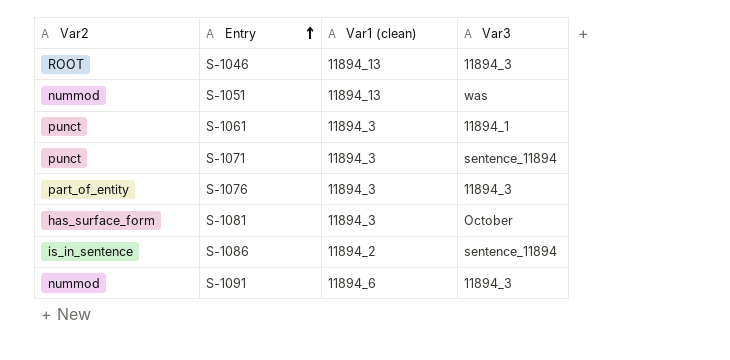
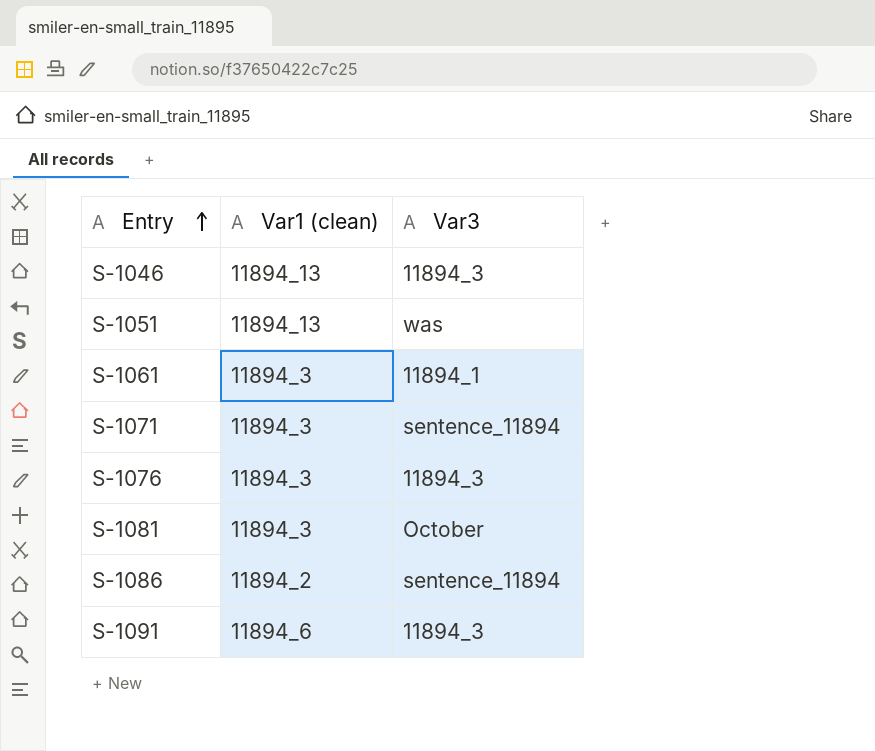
column Var2 | position: 1 -> none

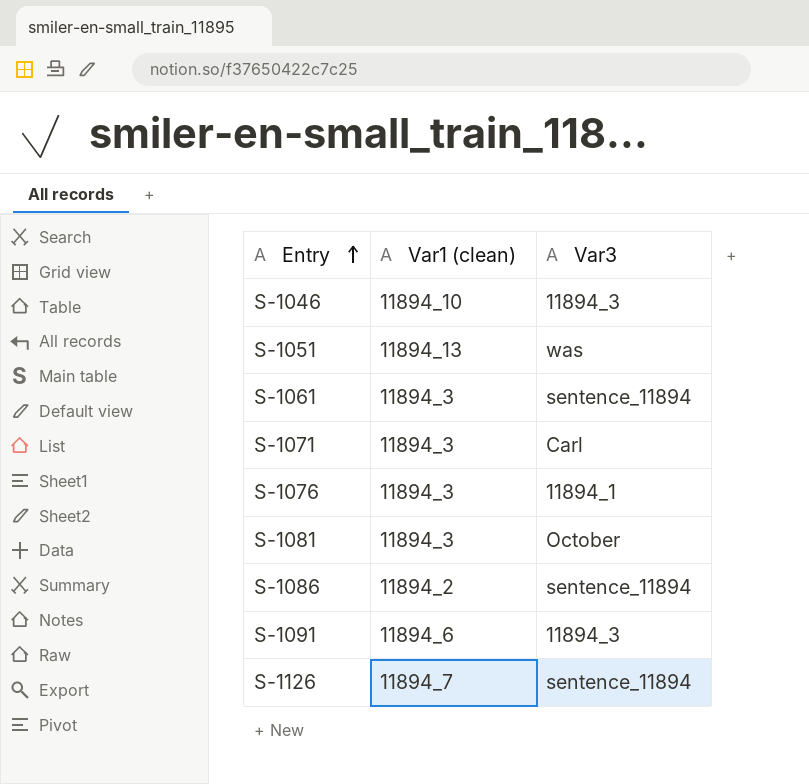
S-1046 | Var1 (clean): 11894_13 -> 11894_10
S-1061 | Var3: 11894_1 -> sentence_11894
S-1071 | Var3: sentence_11894 -> Carl
S-1076 | Var3: 11894_3 -> 11894_1
row S-1126: none -> 11894_7 | sentence_11894

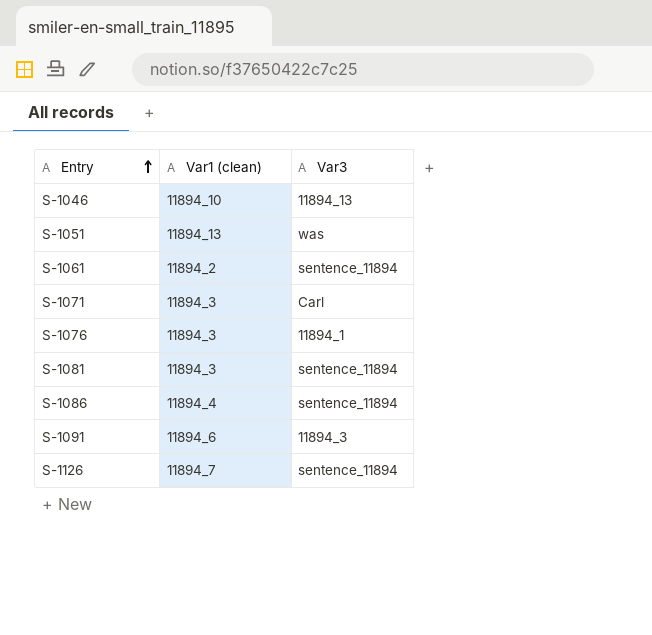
S-1046 | Var3: 11894_3 -> 11894_13
S-1061 | Var1 (clean): 11894_3 -> 11894_2
S-1081 | Var3: October -> sentence_11894
S-1086 | Var1 (clean): 11894_2 -> 11894_4

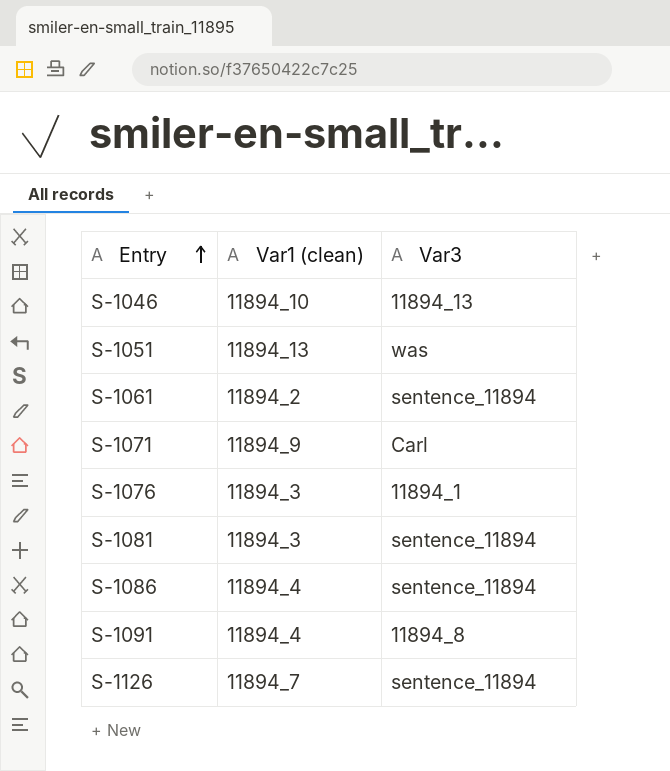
S-1071 | Var1 (clean): 11894_3 -> 11894_9
S-1091 | Var1 (clean): 11894_6 -> 11894_4
S-1091 | Var3: 11894_3 -> 11894_8

